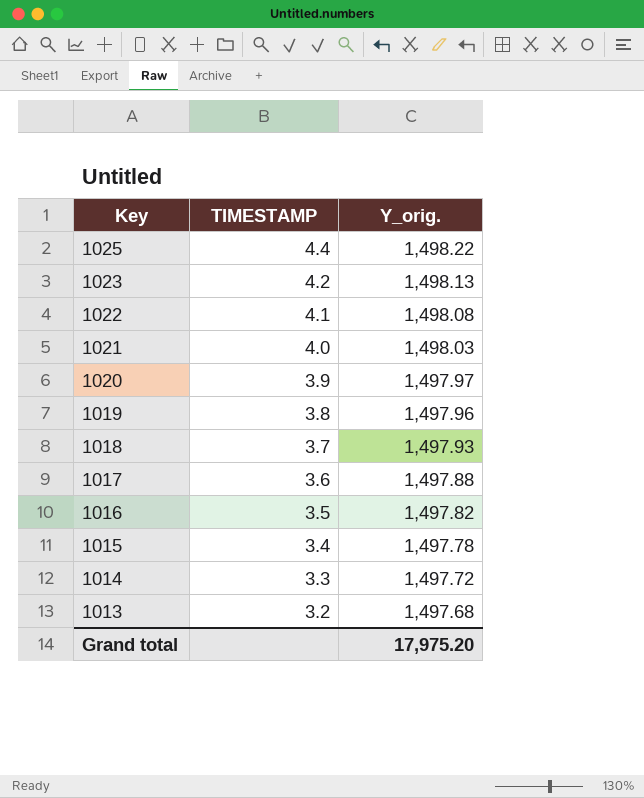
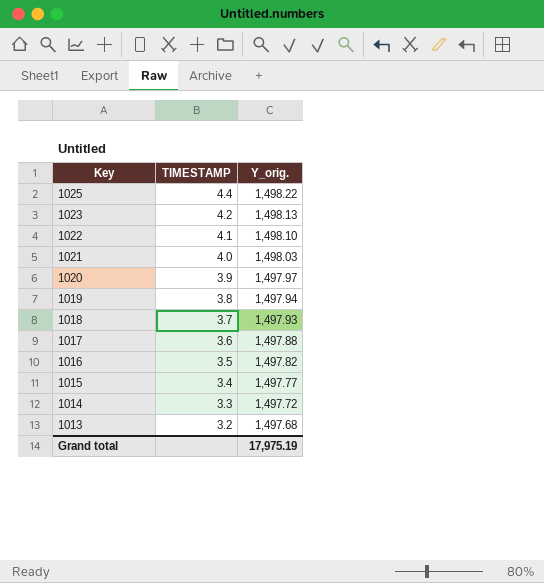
1022 | Y_orig.: 1,498.08 -> 1,498.10
1019 | Y_orig.: 1,497.96 -> 1,497.94
1015 | Y_orig.: 1,497.78 -> 1,497.77
Grand total | Y_orig.: 17,975.20 -> 17,975.19

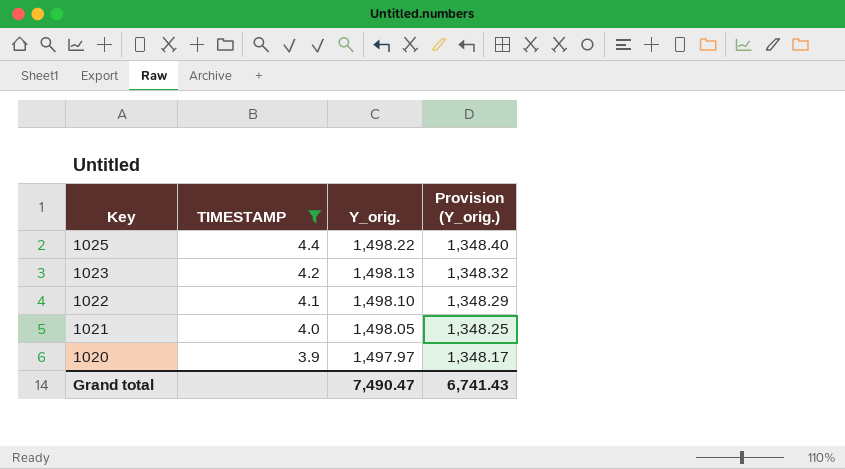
filter: none -> TIMESTAMP >= 3.9
column Provision (Y_orig.) | formula: none -> [Y_orig.] * 0.9
1021 | Y_orig.: 1,498.03 -> 1,498.05
Grand total | Y_orig.: 17,975.19 -> 7,490.47

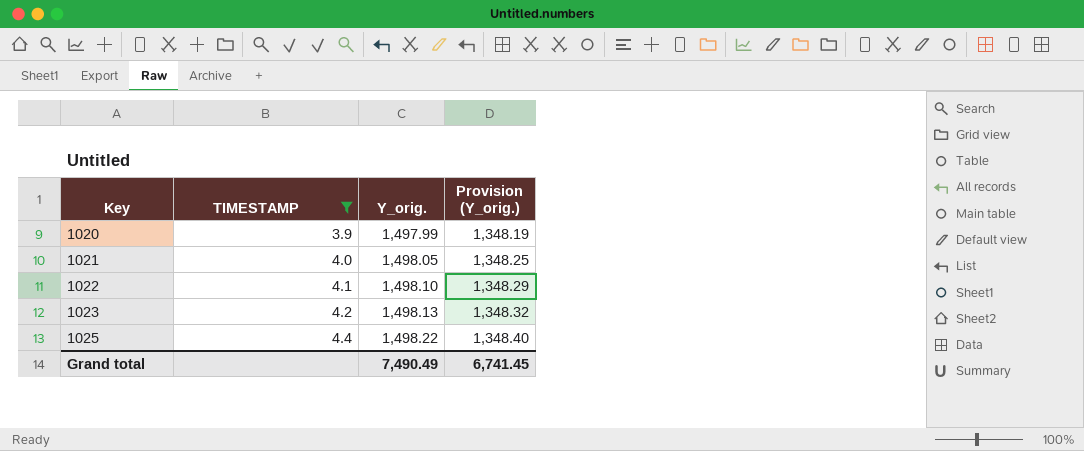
row order: Key descending -> Key ascending
1020 | Y_orig.: 1,497.97 -> 1,497.99
1020 | Provision (Y_orig.): 1,348.17 -> 1,348.19
Grand total | Y_orig.: 7,490.47 -> 7,490.49
Grand total | Provision (Y_orig.): 6,741.43 -> 6,741.45

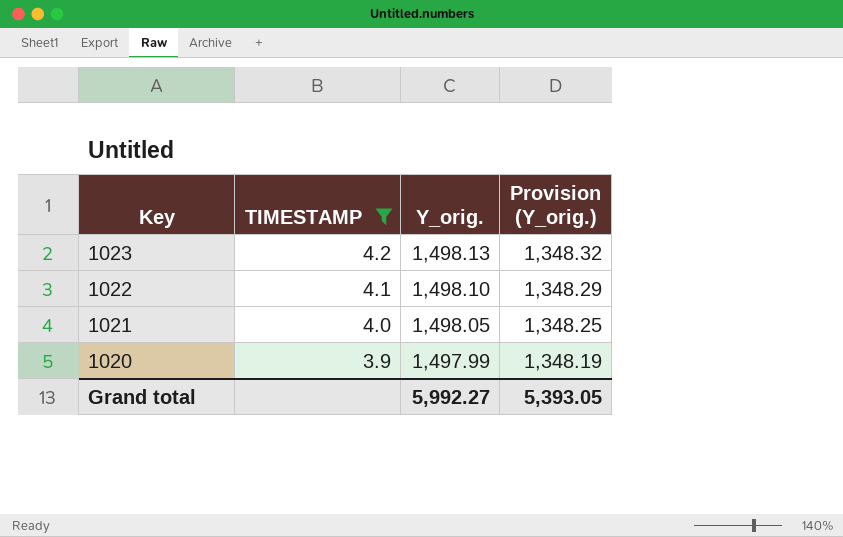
row order: Key ascending -> Key descending
row 1025: 4.4 | 1,498.22 | 1,348.40 -> none
Grand total | Y_orig.: 7,490.49 -> 5,992.27
Grand total | Provision (Y_orig.): 6,741.45 -> 5,393.05

